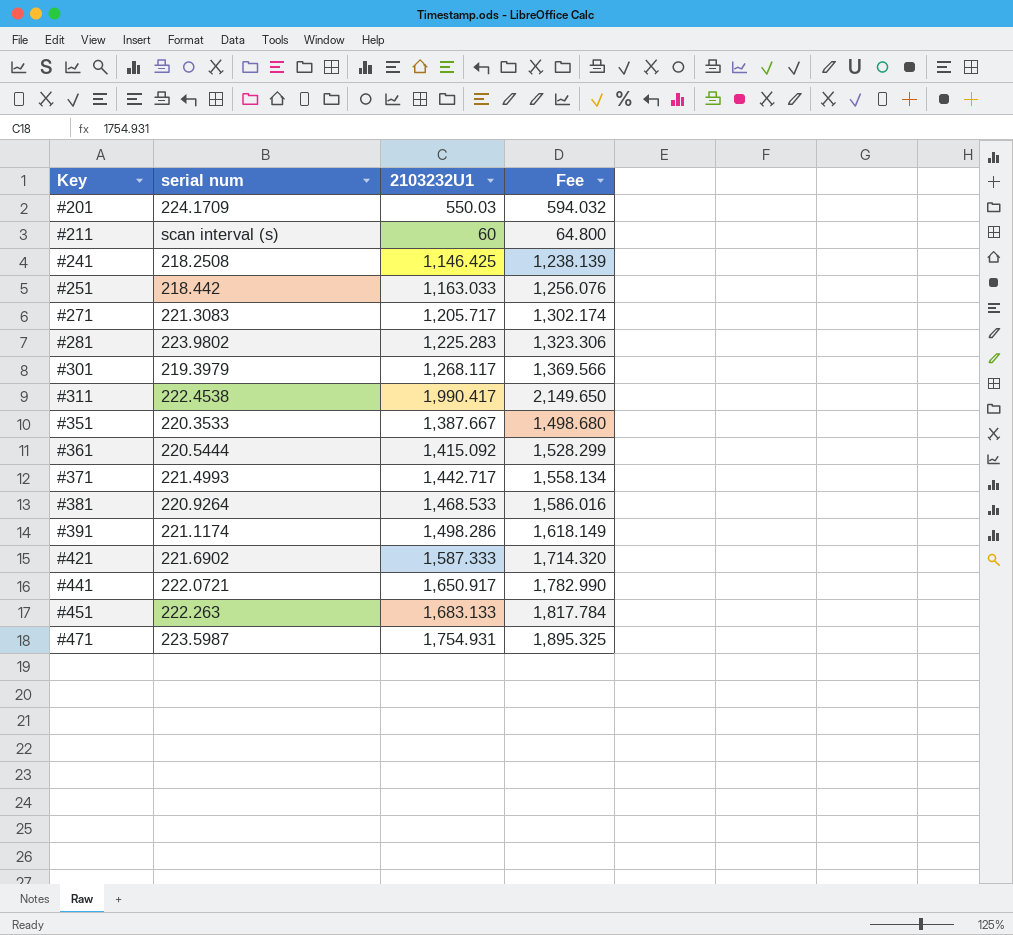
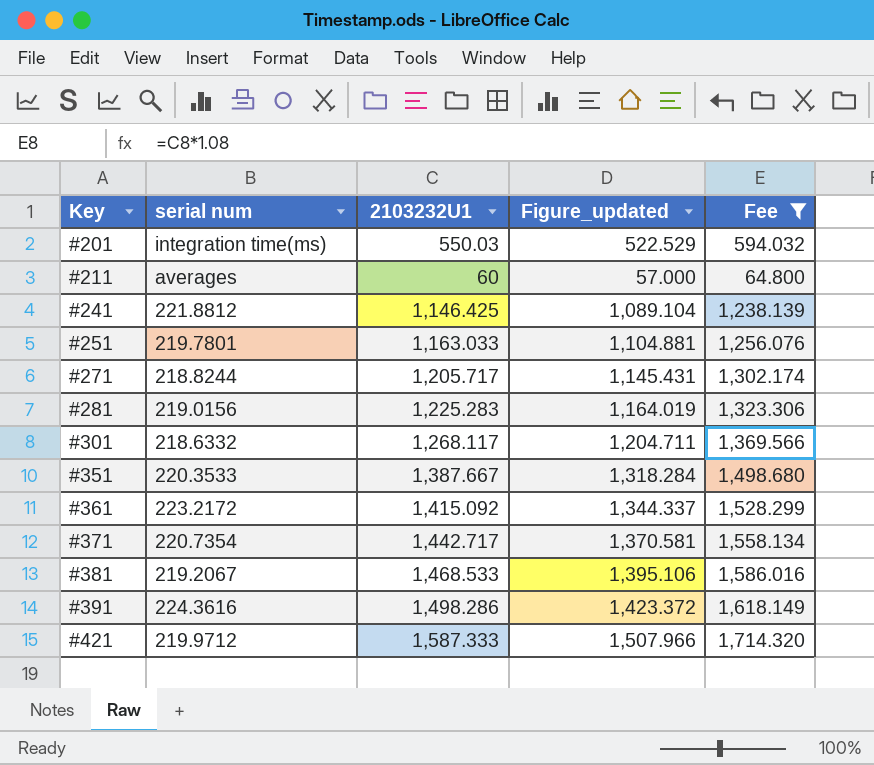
filter: none -> Fee <= 1,714.320
column Figure_updated | formula: none -> [2103232U1] * 0.95
#201 | serial num: 224.1709 -> integration time(ms)
#211 | serial num: scan interval (s) -> averages
#241 | serial num: 218.2508 -> 221.8812
#251 | serial num: 218.442 -> 219.7801
#271 | serial num: 221.3083 -> 218.8244
#281 | serial num: 223.9802 -> 219.0156
#301 | serial num: 219.3979 -> 218.6332
#361 | serial num: 220.5444 -> 223.2172
#371 | serial num: 221.4993 -> 220.7354
#381 | serial num: 220.9264 -> 219.2067
#391 | serial num: 221.1174 -> 224.3616
#421 | serial num: 221.6902 -> 219.9712

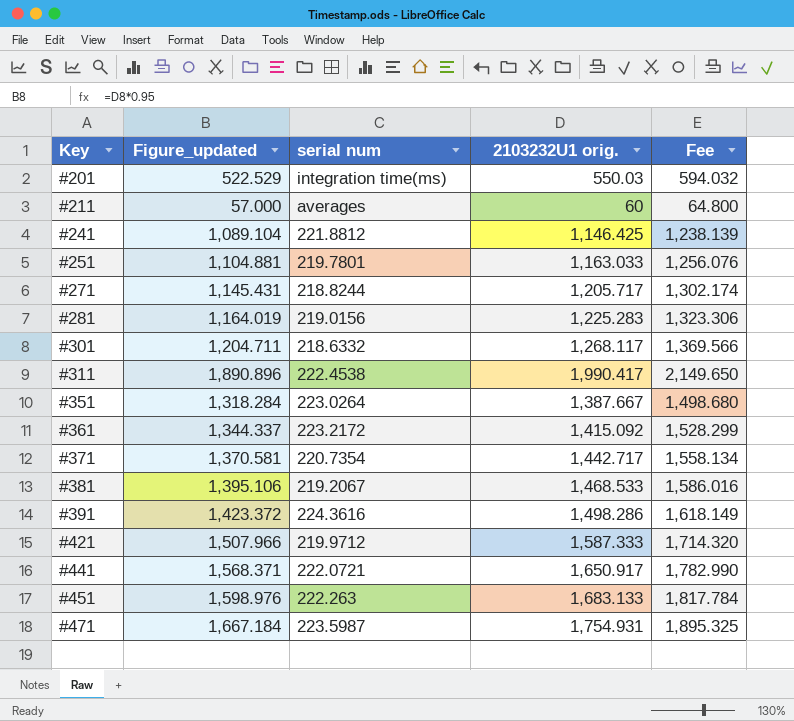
filter: Fee <= 1,714.320 -> none
column Figure_updated | position: 4 -> 2
column name: 2103232U1 -> 2103232U1 orig.
#351 | serial num: 220.3533 -> 223.0264

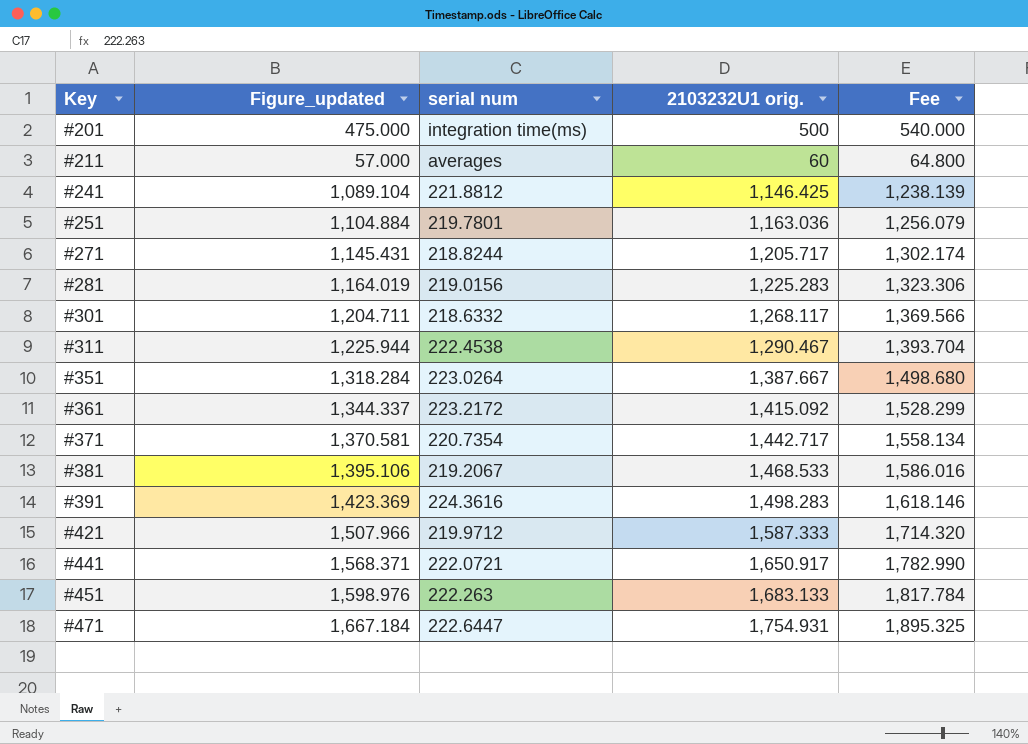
#201 | Figure_updated: 522.529 -> 475.000
#201 | 2103232U1 orig.: 550.03 -> 500
#201 | Fee: 594.032 -> 540.000
#251 | Figure_updated: 1,104.881 -> 1,104.884
#251 | 2103232U1 orig.: 1,163.033 -> 1,163.036
#251 | Fee: 1,256.076 -> 1,256.079
#311 | Figure_updated: 1,890.896 -> 1,225.944
#311 | 2103232U1 orig.: 1,990.417 -> 1,290.467
#311 | Fee: 2,149.650 -> 1,393.704
#391 | Figure_updated: 1,423.372 -> 1,423.369
#391 | 2103232U1 orig.: 1,498.286 -> 1,498.283
#391 | Fee: 1,618.149 -> 1,618.146
#471 | serial num: 223.5987 -> 222.6447

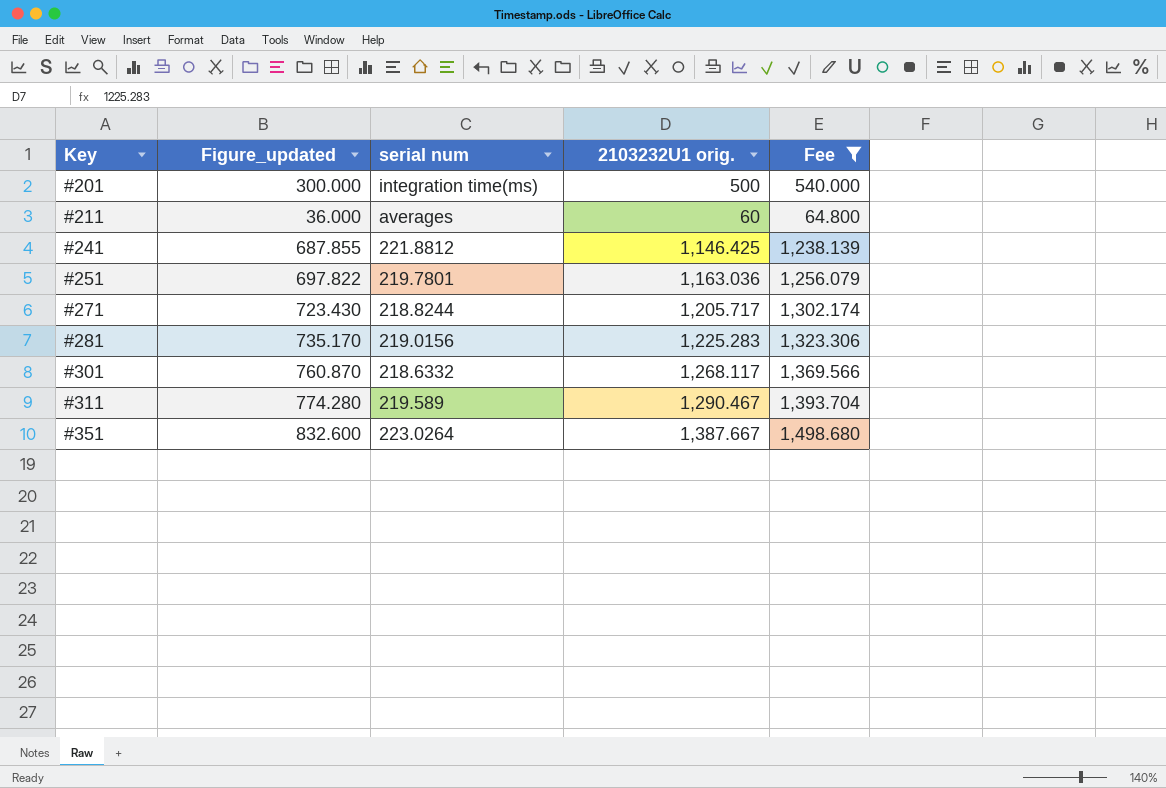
filter: none -> Fee <= 1,498.680
column Figure_updated | formula: [2103232U1 orig.] * 0.95 -> [2103232U1 orig.] * 0.6
#311 | serial num: 222.4538 -> 219.589

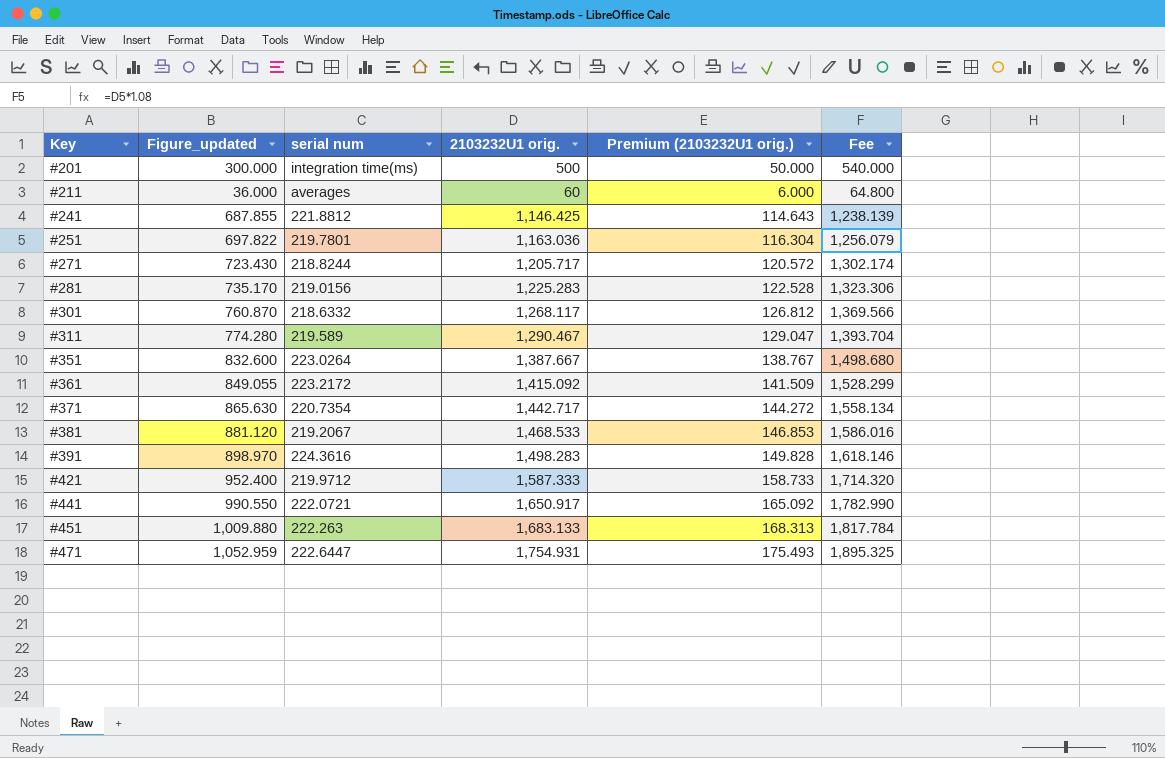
filter: Fee <= 1,498.680 -> none
column Premium (2103232U1 orig.) | formula: none -> [2103232U1 orig.] * 0.1

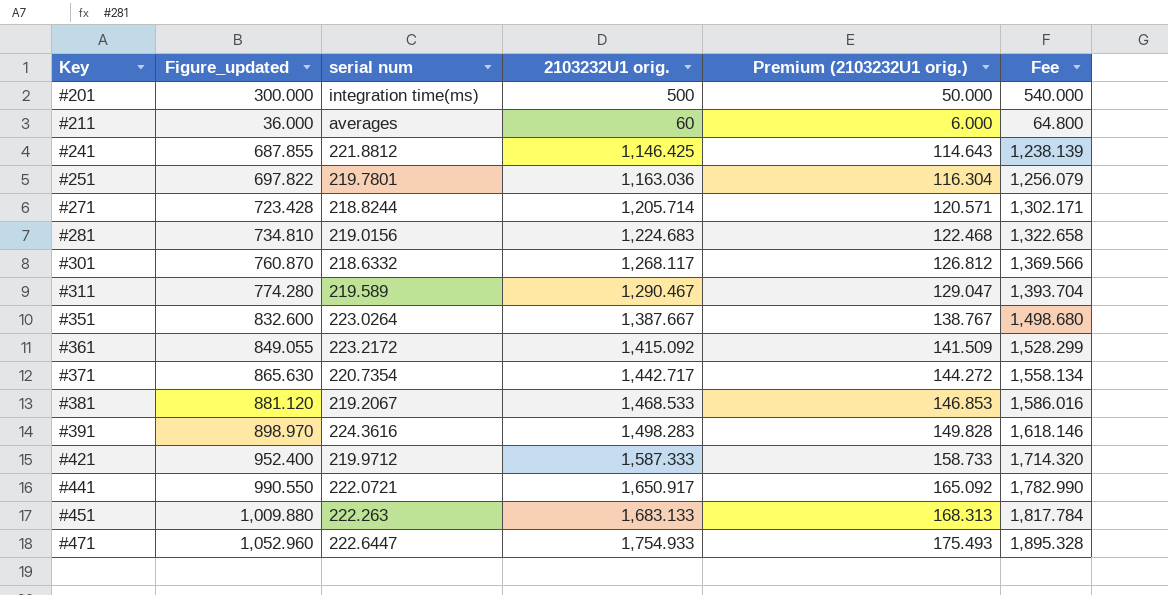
#271 | Figure_updated: 723.430 -> 723.428
#271 | 2103232U1 orig.: 1,205.717 -> 1,205.714
#271 | Premium (2103232U1 orig.): 120.572 -> 120.571
#271 | Fee: 1,302.174 -> 1,302.171
#281 | Figure_updated: 735.170 -> 734.810
#281 | 2103232U1 orig.: 1,225.283 -> 1,224.683
#281 | Premium (2103232U1 orig.): 122.528 -> 122.468
#281 | Fee: 1,323.306 -> 1,322.658
#471 | Figure_updated: 1,052.959 -> 1,052.960
#471 | 2103232U1 orig.: 1,754.931 -> 1,754.933
#471 | Fee: 1,895.325 -> 1,895.328

